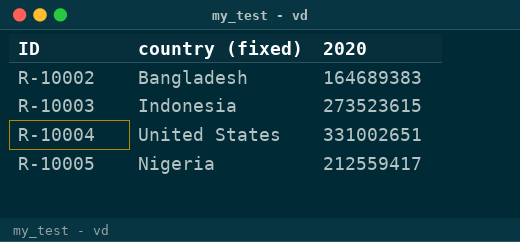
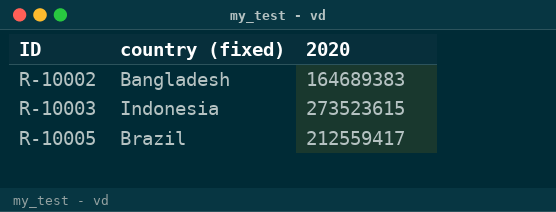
row R-10004: United States | 331002651 -> none
R-10005 | country (fixed): Nigeria -> Brazil

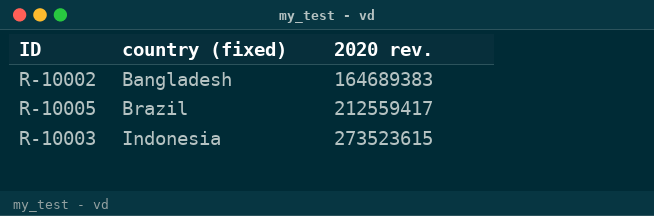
row order: ID ascending -> country (fixed) ascending
column name: 2020 -> 2020 rev.

